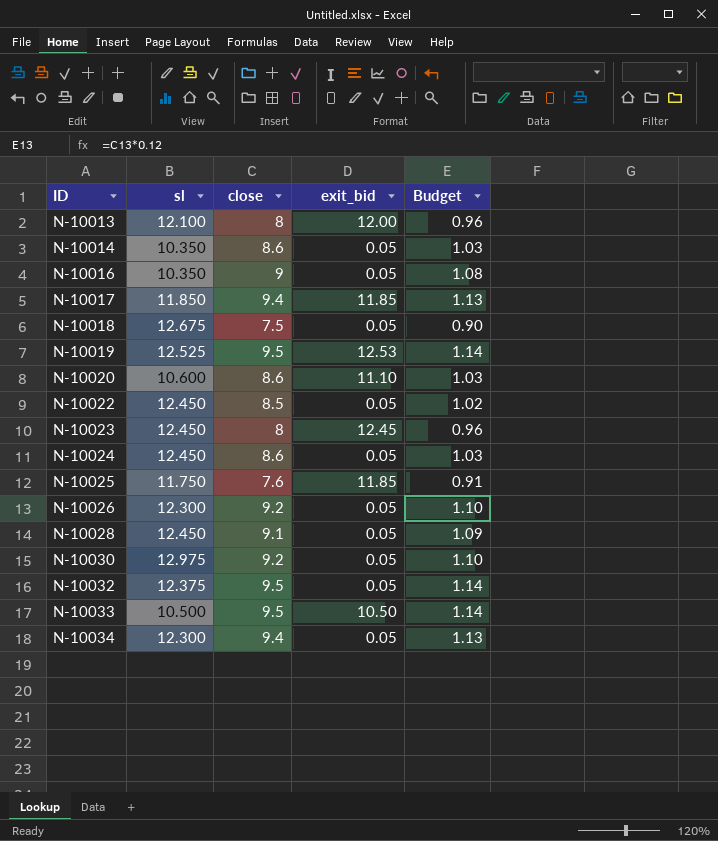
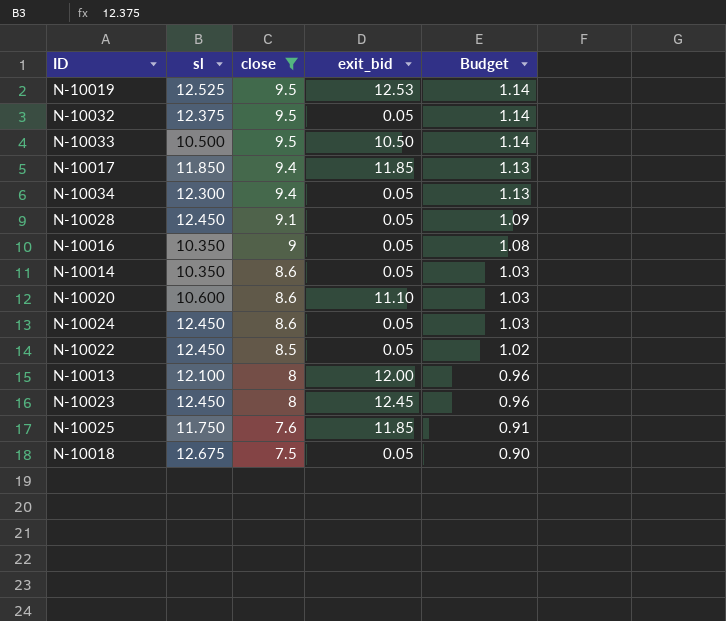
filter: none -> close != 9.2
row order: ID ascending -> close descending

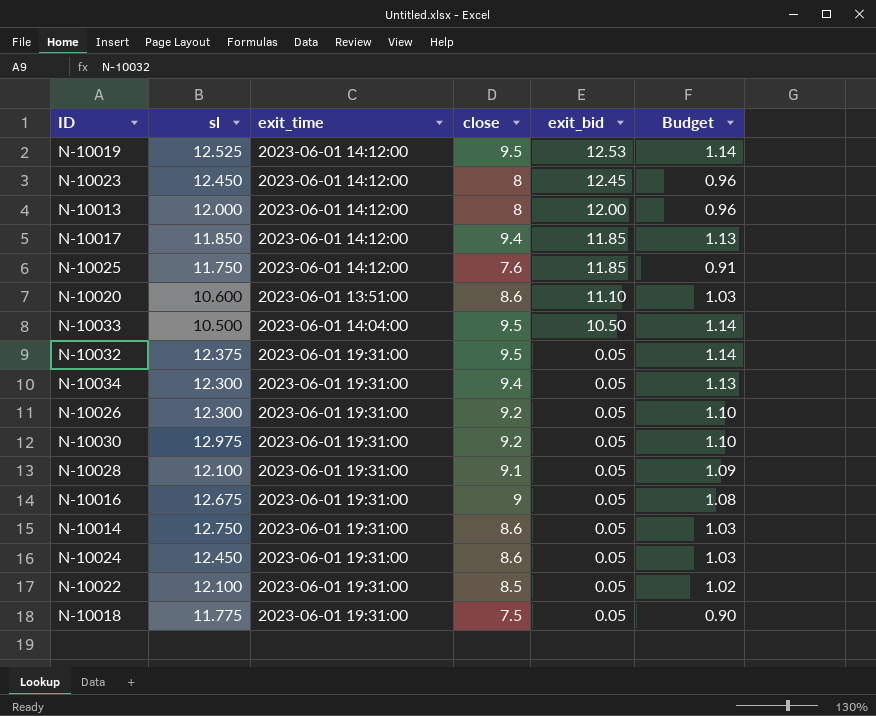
filter: close != 9.2 -> none
row order: close descending -> exit_bid descending
column exit_time | position: none -> 3
N-10013 | sl: 12.100 -> 12.000
N-10028 | sl: 12.450 -> 12.100
N-10016 | sl: 10.350 -> 12.675
N-10014 | sl: 10.350 -> 12.750
N-10022 | sl: 12.450 -> 12.100
N-10018 | sl: 12.675 -> 11.775

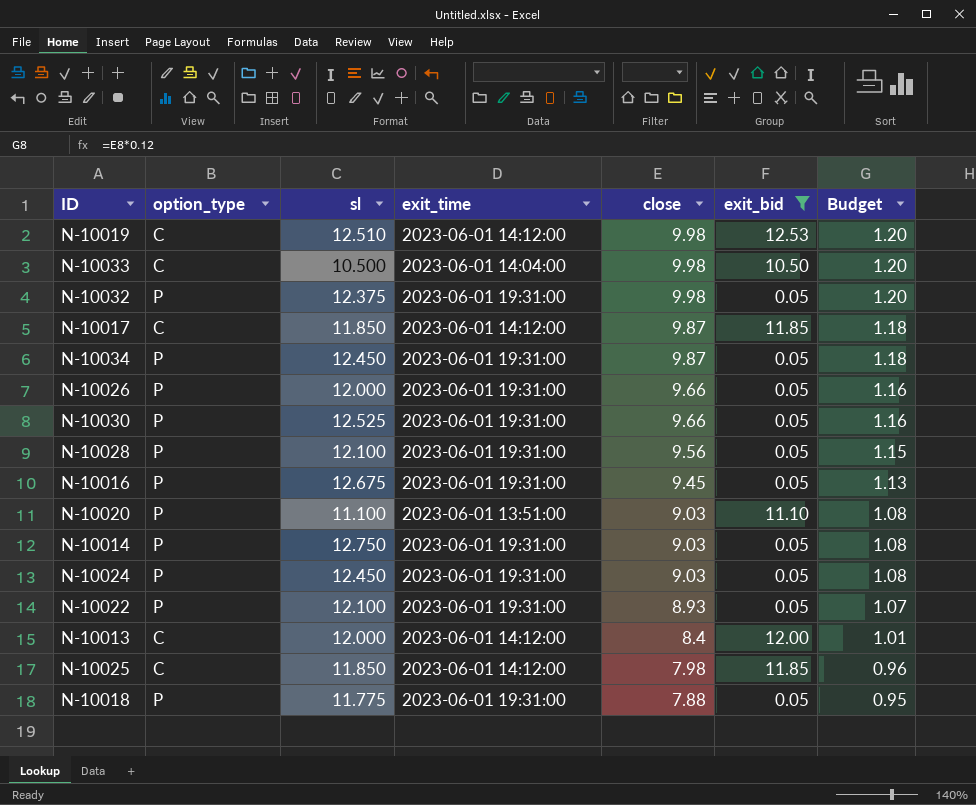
filter: none -> exit_bid != 12.45
row order: exit_bid descending -> close descending
column option_type | position: none -> 2
N-10019 | sl: 12.525 -> 12.510
N-10019 | close: 9.5 -> 9.98
N-10019 | Budget: 1.14 -> 1.20
N-10033 | close: 9.5 -> 9.98
N-10033 | Budget: 1.14 -> 1.20
N-10032 | close: 9.5 -> 9.98
N-10032 | Budget: 1.14 -> 1.20
N-10017 | close: 9.4 -> 9.87
N-10017 | Budget: 1.13 -> 1.18
N-10034 | sl: 12.300 -> 12.450
N-10034 | close: 9.4 -> 9.87
N-10034 | Budget: 1.13 -> 1.18
N-10026 | sl: 12.300 -> 12.000
N-10026 | close: 9.2 -> 9.66
N-10026 | Budget: 1.10 -> 1.16
N-10030 | sl: 12.975 -> 12.525
N-10030 | close: 9.2 -> 9.66
N-10030 | Budget: 1.10 -> 1.16
N-10028 | close: 9.1 -> 9.56
N-10028 | Budget: 1.09 -> 1.15
N-10016 | close: 9 -> 9.45
N-10016 | Budget: 1.08 -> 1.13
N-10020 | sl: 10.600 -> 11.100
N-10020 | close: 8.6 -> 9.03
N-10020 | Budget: 1.03 -> 1.08
N-10014 | close: 8.6 -> 9.03
N-10014 | Budget: 1.03 -> 1.08
N-10024 | close: 8.6 -> 9.03
N-10024 | Budget: 1.03 -> 1.08
N-10022 | close: 8.5 -> 8.93
N-10022 | Budget: 1.02 -> 1.07
N-10013 | close: 8 -> 8.4
N-10013 | Budget: 0.96 -> 1.01
N-10025 | sl: 11.750 -> 11.850
N-10025 | close: 7.6 -> 7.98
N-10025 | Budget: 0.91 -> 0.96
N-10018 | close: 7.5 -> 7.88
N-10018 | Budget: 0.90 -> 0.95

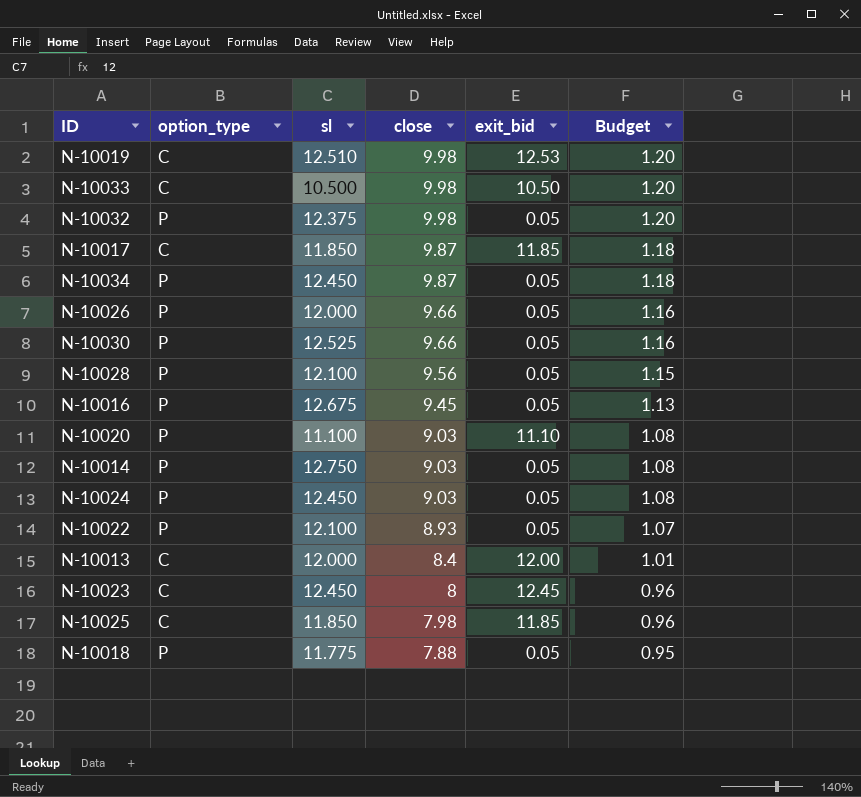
filter: exit_bid != 12.45 -> none
column exit_time | position: 4 -> none

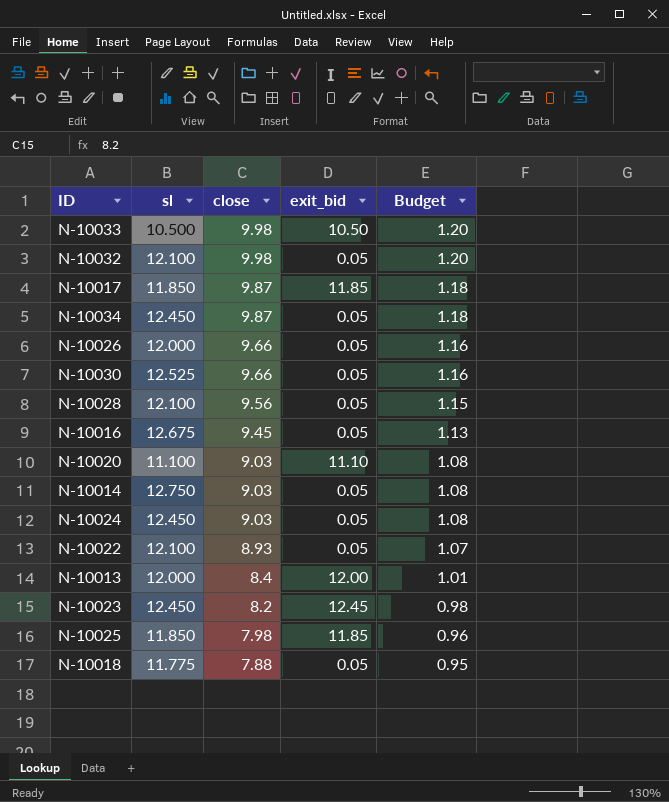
column option_type | position: 2 -> none
row N-10019: C | 12.510 | 9.98 | 12.53 | 1.20 -> none
N-10032 | sl: 12.375 -> 12.100
N-10023 | close: 8 -> 8.2
N-10023 | Budget: 0.96 -> 0.98

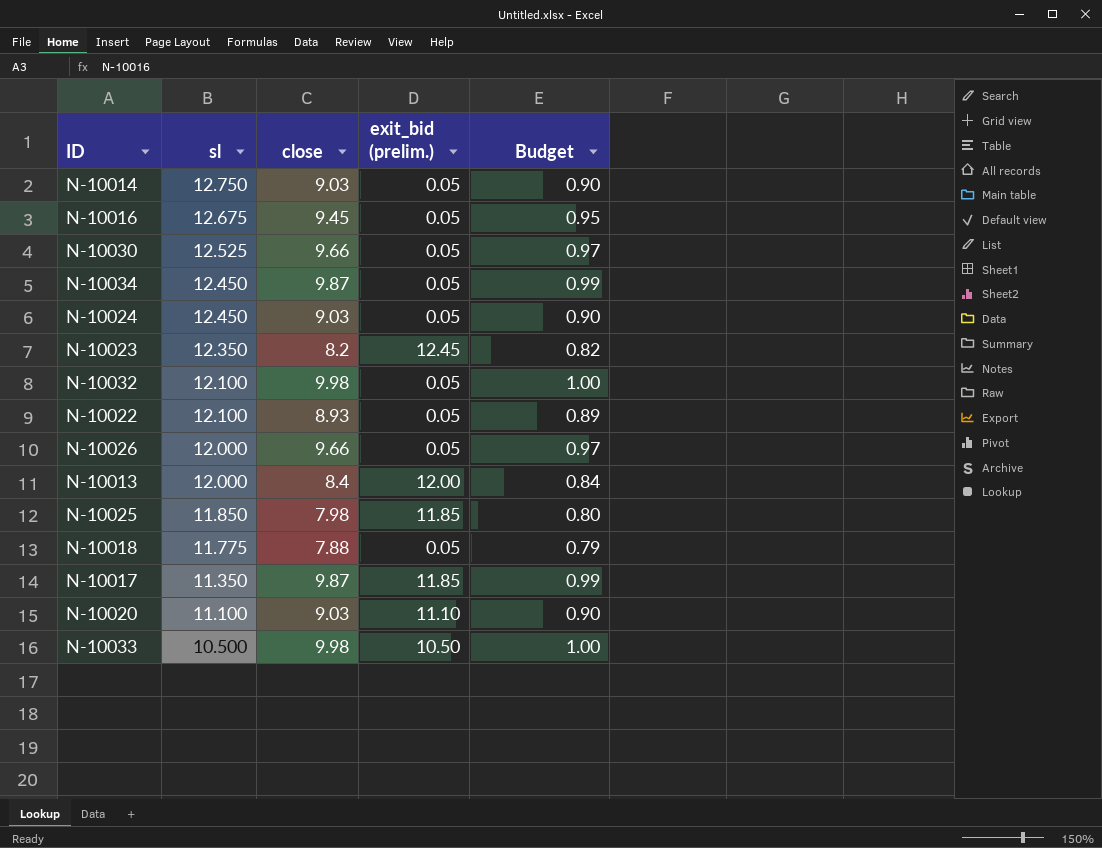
row order: close descending -> sl descending
column name: exit_bid -> exit_bid (prelim.)
column Budget | formula: [close] * 0.12 -> [close] * 0.1
row N-10028: 12.100 | 9.56 | 0.05 | 1.15 -> none
N-10023 | sl: 12.450 -> 12.350
N-10017 | sl: 11.850 -> 11.350

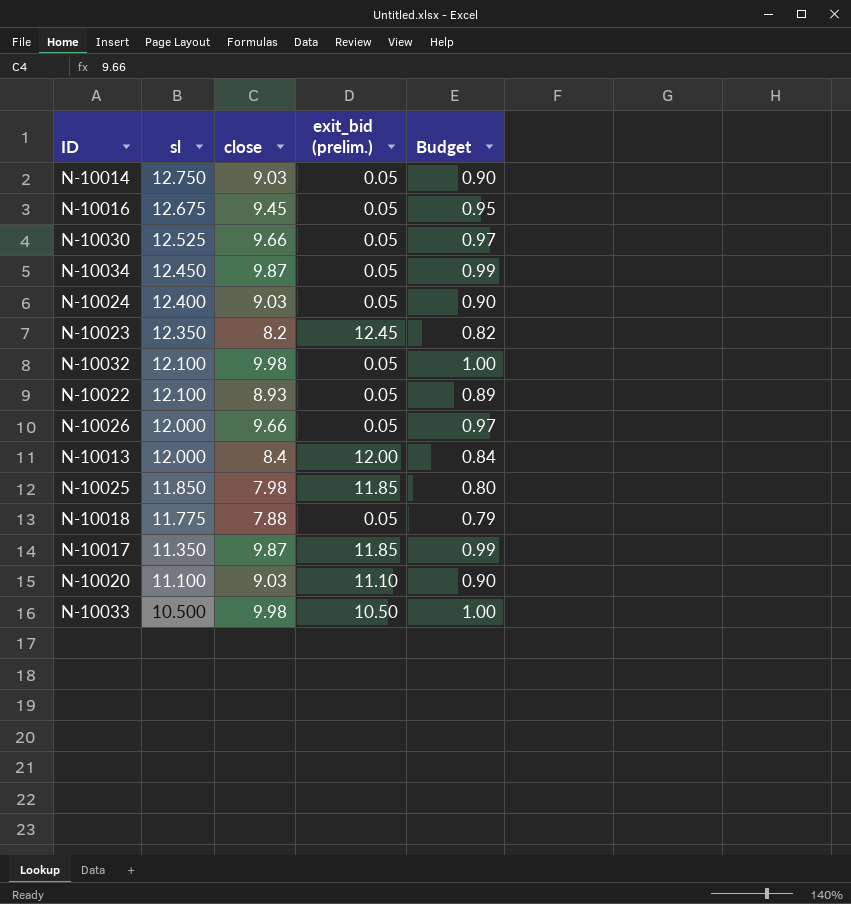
N-10024 | sl: 12.450 -> 12.400

